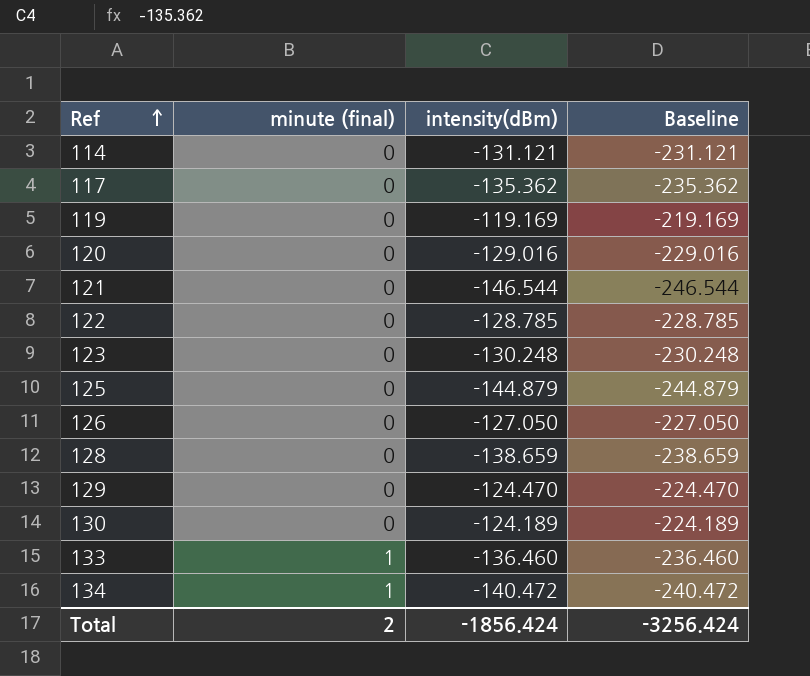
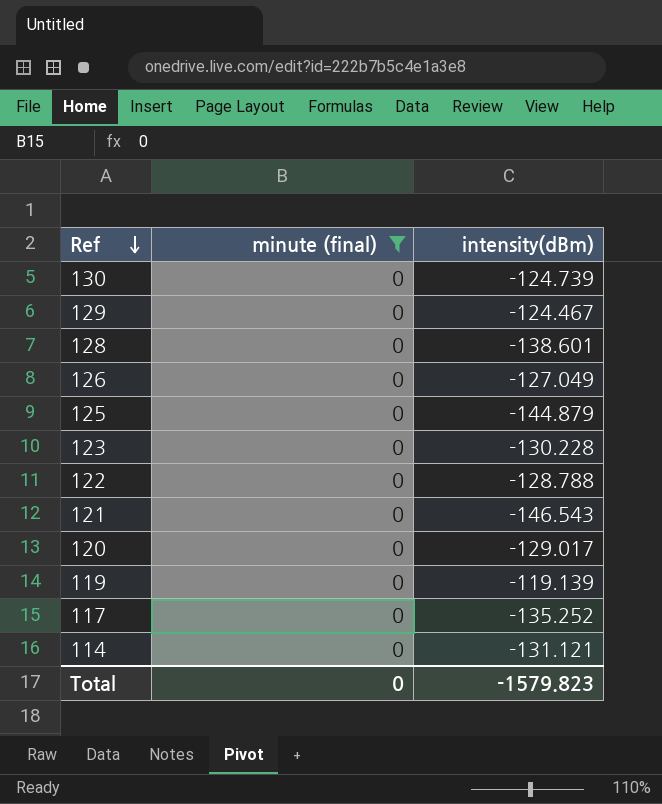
filter: none -> minute (final) = 0
row order: Ref ascending -> Ref descending
column Baseline | formula: [intensity(dBm)] - 100 -> none
130 | intensity(dBm): -124.189 -> -124.739
129 | intensity(dBm): -124.470 -> -124.467
128 | intensity(dBm): -138.659 -> -138.601
126 | intensity(dBm): -127.050 -> -127.049
123 | intensity(dBm): -130.248 -> -130.228
122 | intensity(dBm): -128.785 -> -128.788
121 | intensity(dBm): -146.544 -> -146.543
120 | intensity(dBm): -129.016 -> -129.017
119 | intensity(dBm): -119.169 -> -119.139
117 | intensity(dBm): -135.362 -> -135.252
Total | minute (final): 2 -> 0
Total | intensity(dBm): -1856.424 -> -1579.823

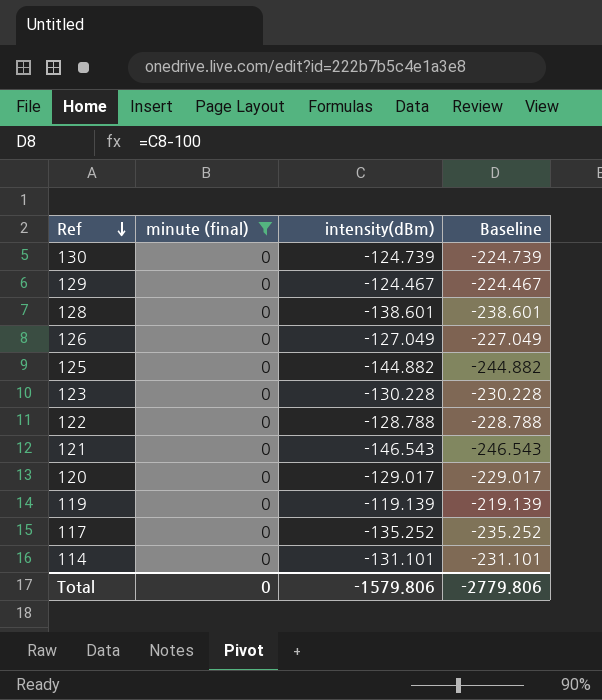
column Baseline | formula: none -> [intensity(dBm)] - 100
125 | intensity(dBm): -144.879 -> -144.882
114 | intensity(dBm): -131.121 -> -131.101
Total | intensity(dBm): -1579.823 -> -1579.806

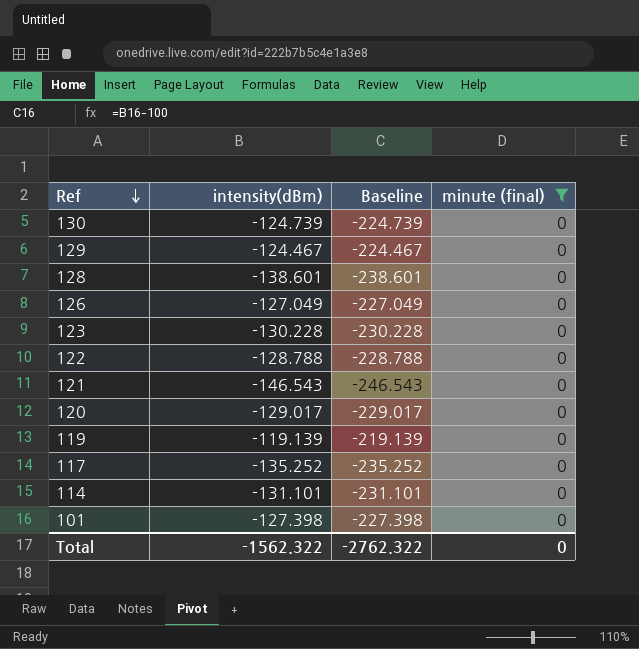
column minute (final) | position: 2 -> 4
row 125: 0 | -144.882 | -244.882 -> none
row 101: none -> -127.398 | -227.398 | 0
Total | intensity(dBm): -1579.806 -> -1562.322
Total | Baseline: -2779.806 -> -2762.322

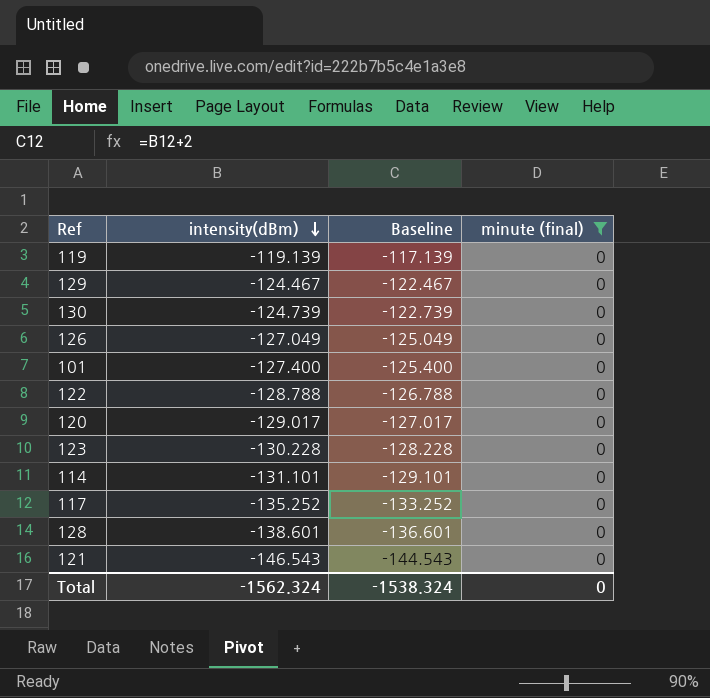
row order: Ref descending -> intensity(dBm) descending
column Baseline | formula: [intensity(dBm)] - 100 -> [intensity(dBm)] + 2
101 | intensity(dBm): -127.398 -> -127.400
Total | intensity(dBm): -1562.322 -> -1562.324
Total | Baseline: -2762.322 -> -1538.324

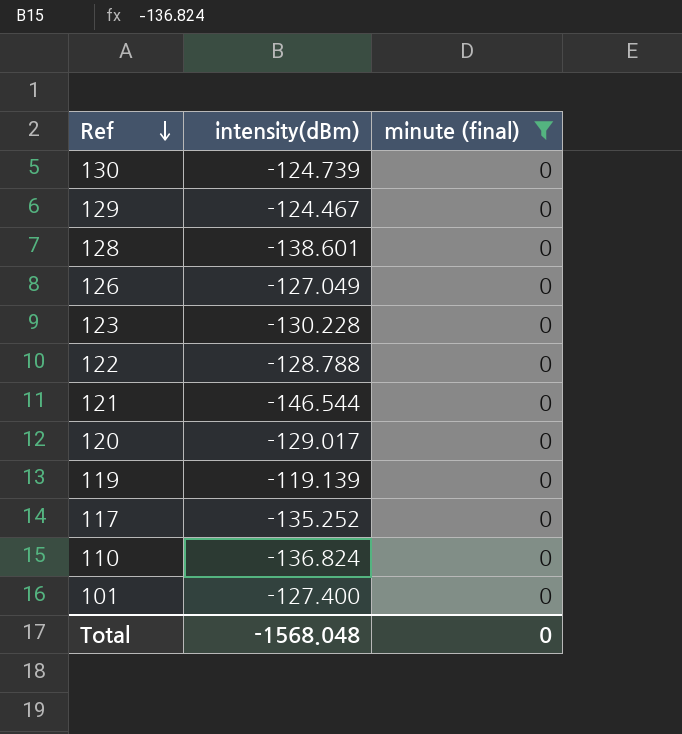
row order: intensity(dBm) descending -> Ref descending
column Baseline | formula: [intensity(dBm)] + 2 -> none
row 114: -131.101 | -129.101 | 0 -> none
121 | intensity(dBm): -146.543 -> -146.544
row 110: none -> -136.824 | 0
Total | intensity(dBm): -1562.324 -> -1568.048

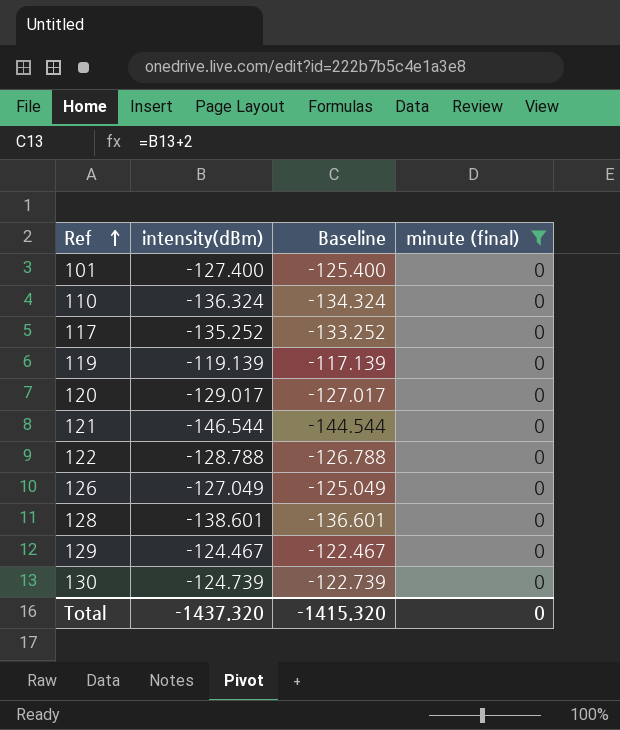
row order: Ref descending -> Ref ascending
column Baseline | formula: none -> [intensity(dBm)] + 2
row 123: -130.228 | 0 -> none
110 | intensity(dBm): -136.824 -> -136.324
Total | intensity(dBm): -1568.048 -> -1437.320

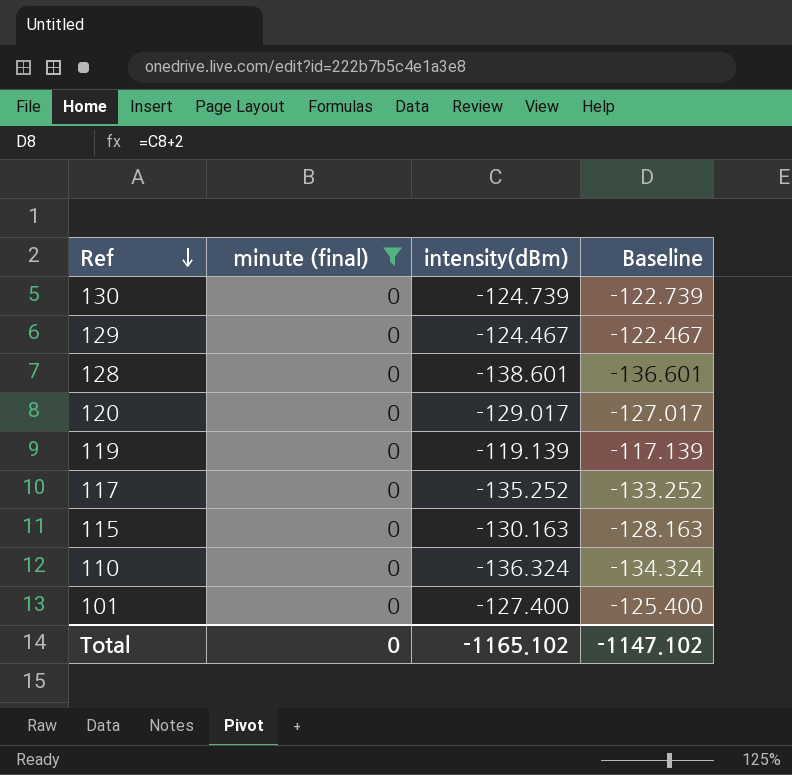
row order: Ref ascending -> Ref descending
column minute (final) | position: 4 -> 2
row 121: -146.544 | -144.544 | 0 -> none
row 122: -128.788 | -126.788 | 0 -> none
row 126: -127.049 | -125.049 | 0 -> none
row 115: none -> 0 | -130.163 | -128.163
Total | intensity(dBm): -1437.320 -> -1165.102
Total | Baseline: -1415.320 -> -1147.102

